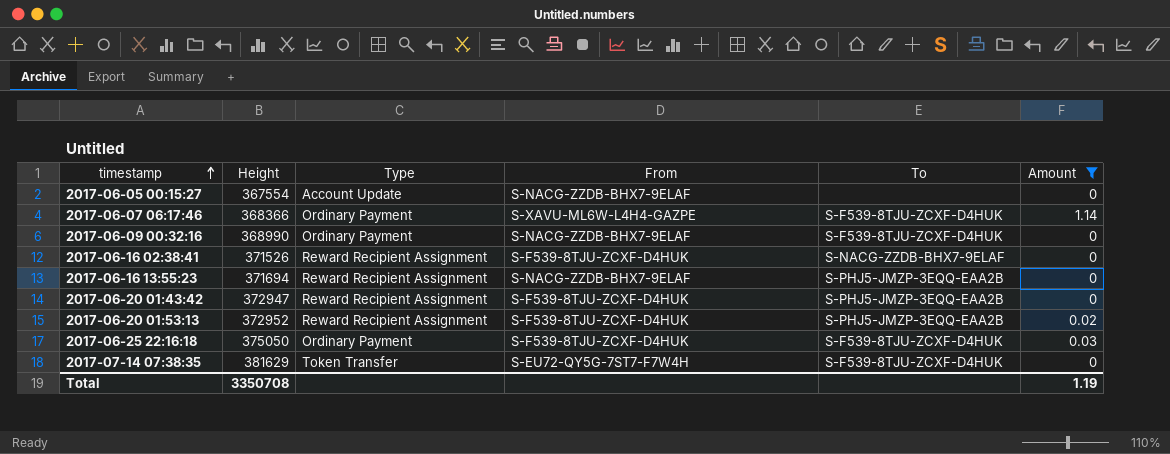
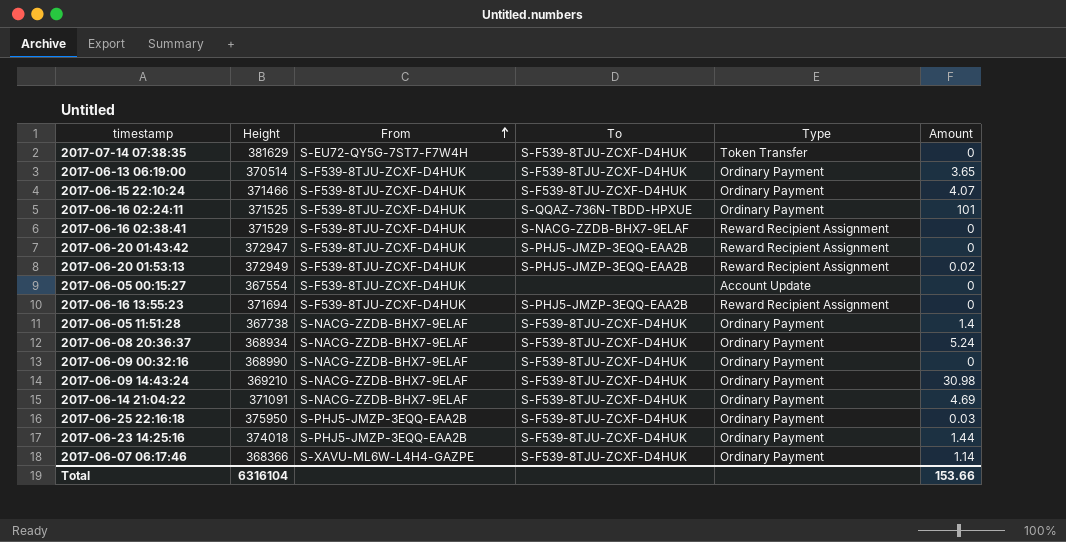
filter: Amount <= 1.14 -> none
row order: timestamp ascending -> From ascending
column Type | position: 3 -> 5
2017-06-16 02:38:41 | Height: 371526 -> 371529
2017-06-20 01:53:13 | Height: 372952 -> 372949
2017-06-05 00:15:27 | From: S-NACG-ZZDB-BHX7-9ELAF -> S-F539-8TJU-ZCXF-D4HUK
2017-06-16 13:55:23 | From: S-NACG-ZZDB-BHX7-9ELAF -> S-F539-8TJU-ZCXF-D4HUK
2017-06-25 22:16:18 | Height: 375050 -> 375950
2017-06-25 22:16:18 | From: S-F539-8TJU-ZCXF-D4HUK -> S-PHJ5-JMZP-3EQQ-EAA2B
Total | Height: 3350708 -> 6316104
Total | Amount: 1.19 -> 153.66

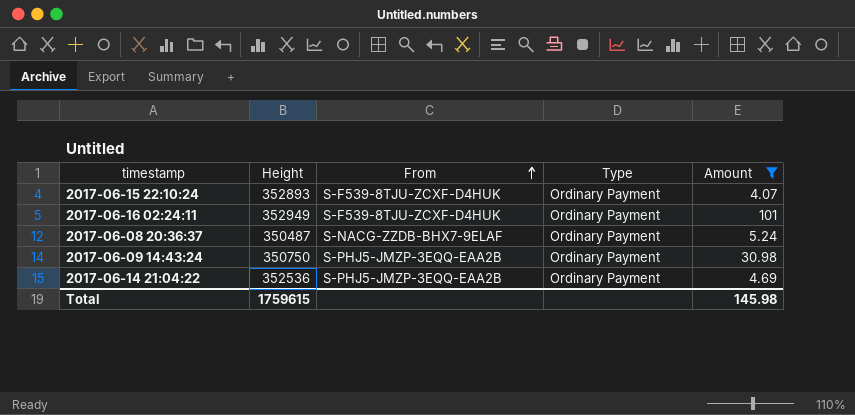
filter: none -> Amount >= 4.07
column To | position: 4 -> none
2017-06-15 22:10:24 | Height: 371466 -> 352893
2017-06-16 02:24:11 | Height: 371525 -> 352949
2017-06-08 20:36:37 | Height: 368934 -> 350487
2017-06-09 14:43:24 | Height: 369210 -> 350750
2017-06-09 14:43:24 | From: S-NACG-ZZDB-BHX7-9ELAF -> S-PHJ5-JMZP-3EQQ-EAA2B
2017-06-14 21:04:22 | Height: 371091 -> 352536
2017-06-14 21:04:22 | From: S-NACG-ZZDB-BHX7-9ELAF -> S-PHJ5-JMZP-3EQQ-EAA2B
Total | Height: 6316104 -> 1759615
Total | Amount: 153.66 -> 145.98

